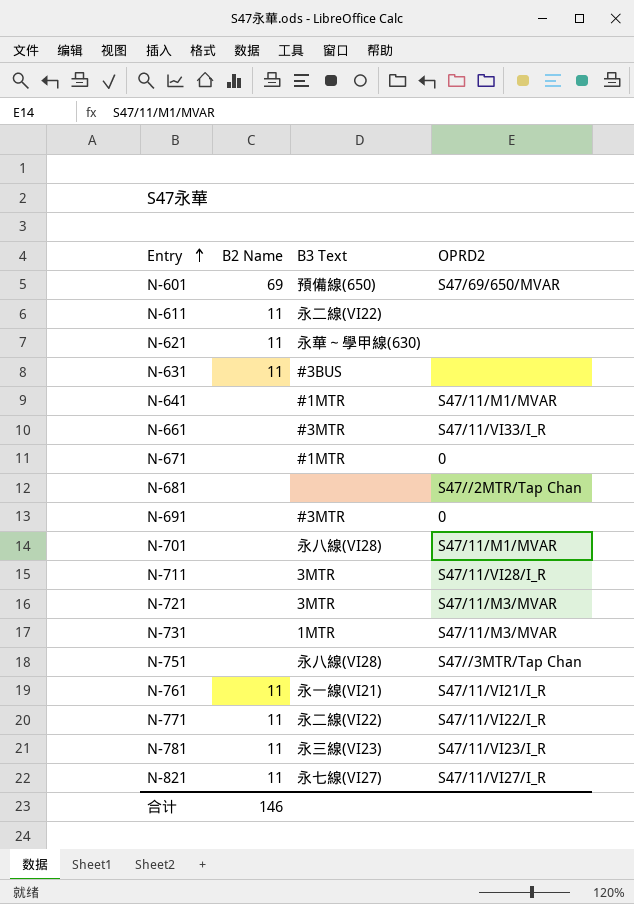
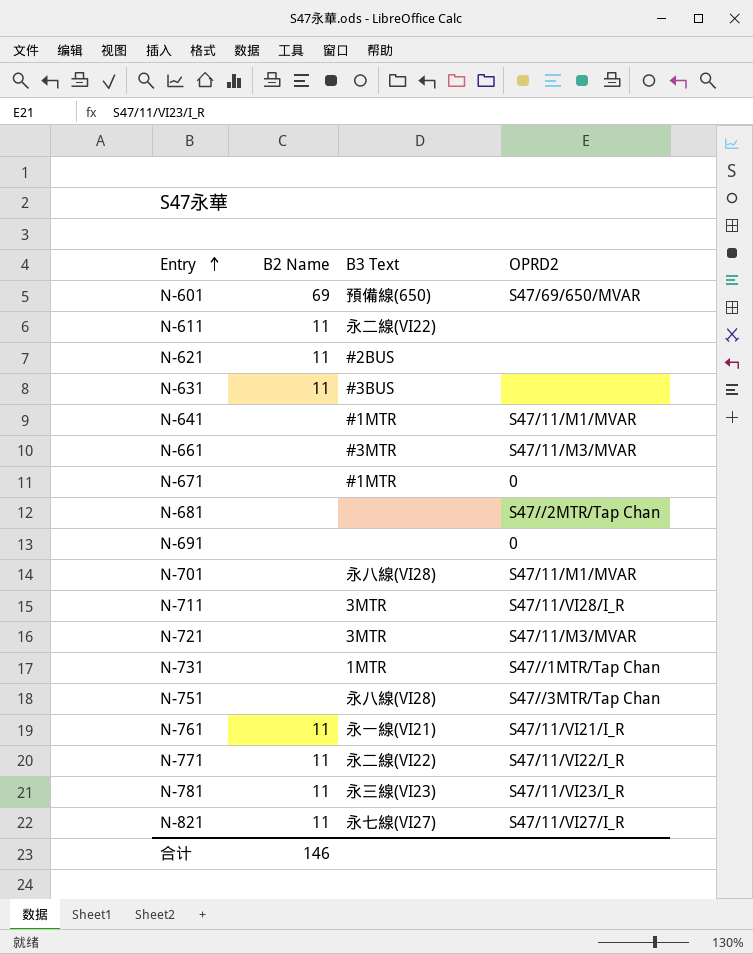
N-621 | B3 Text: 永華～學甲線(630) -> #2BUS
N-661 | OPRD2: S47/11/VI33/I_R -> S47/11/M3/MVAR
N-691 | B3 Text: #3MTR -> none
N-731 | OPRD2: S47/11/M3/MVAR -> S47//1MTR/Tap Chan

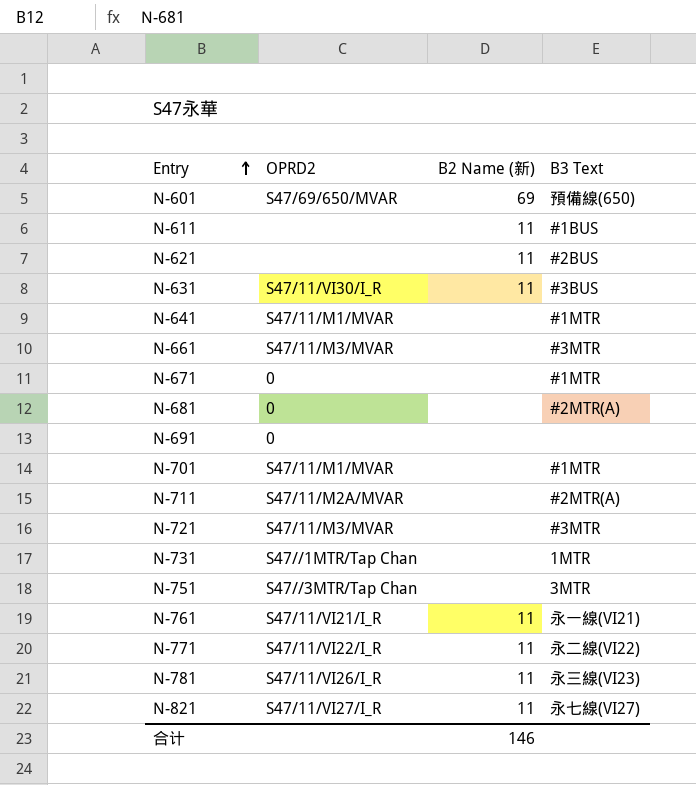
column OPRD2 | position: 4 -> 2
column name: B2 Name -> B2 Name (新)
N-611 | B3 Text: 永二線(VI22) -> #1BUS
N-631 | OPRD2: none -> S47/11/VI30/I_R
N-681 | OPRD2: S47//2MTR/Tap Chan -> 0
N-681 | B3 Text: none -> #2MTR(A)
N-701 | B3 Text: 永八線(VI28) -> #1MTR
N-711 | OPRD2: S47/11/VI28/I_R -> S47/11/M2A/MVAR
N-711 | B3 Text: 3MTR -> #2MTR(A)
N-721 | B3 Text: 3MTR -> #3MTR
N-751 | B3 Text: 永八線(VI28) -> 3MTR
N-781 | OPRD2: S47/11/VI23/I_R -> S47/11/VI26/I_R

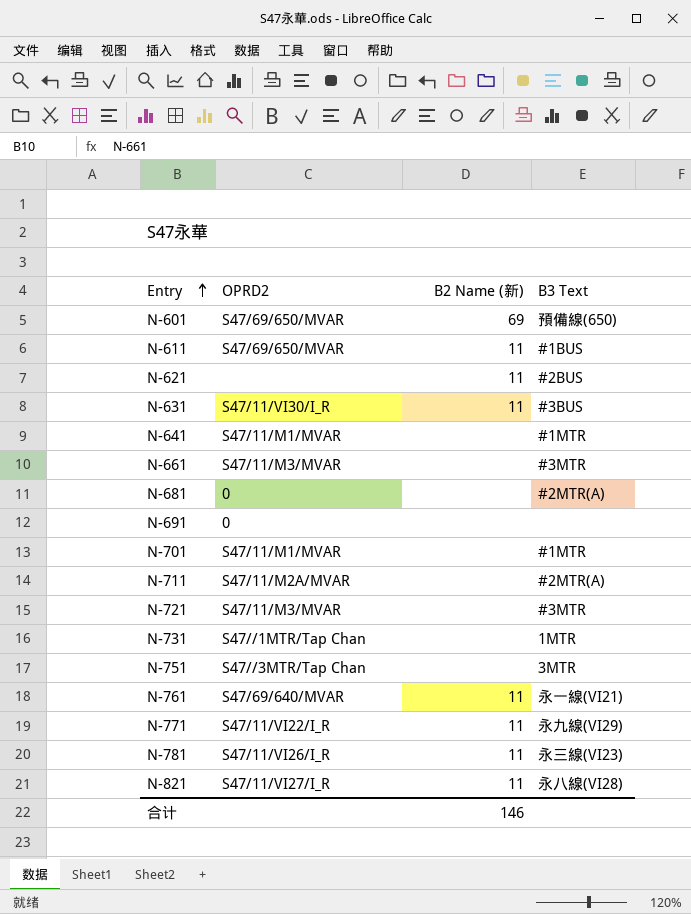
row N-671: 0 | none | #1MTR -> none
N-611 | OPRD2: none -> S47/69/650/MVAR
N-761 | OPRD2: S47/11/VI21/I_R -> S47/69/640/MVAR
N-771 | B3 Text: 永二線(VI22) -> 永九線(VI29)
N-821 | B3 Text: 永七線(VI27) -> 永八線(VI28)

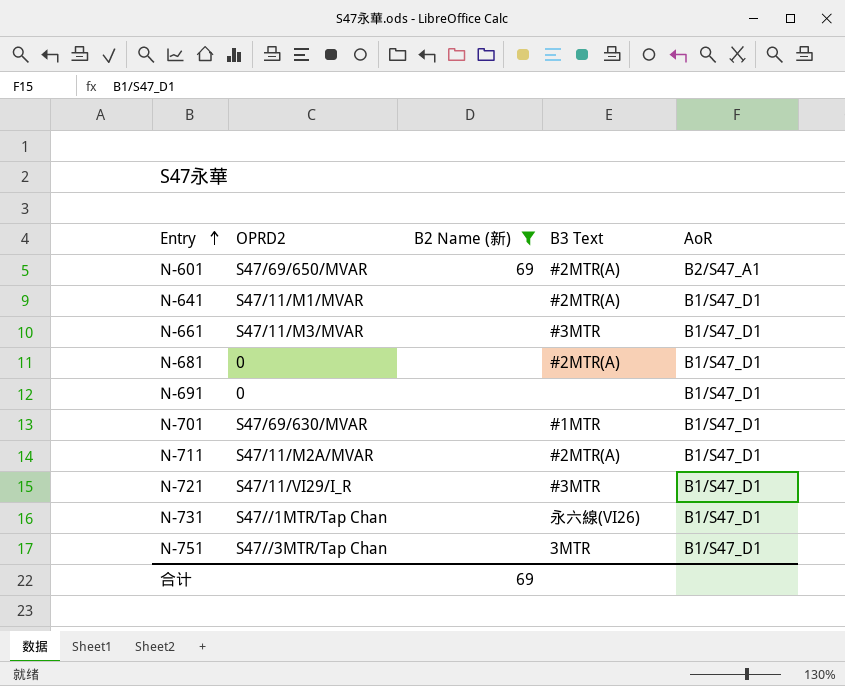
filter: none -> B2 Name (新) != 11
column AoR | position: none -> 5
N-601 | B3 Text: 預備線(650) -> #2MTR(A)
N-641 | B3 Text: #1MTR -> #2MTR(A)
N-701 | OPRD2: S47/11/M1/MVAR -> S47/69/630/MVAR
N-721 | OPRD2: S47/11/M3/MVAR -> S47/11/VI29/I_R
N-731 | B3 Text: 1MTR -> 永六線(VI26)
合计 | B2 Name (新): 146 -> 69

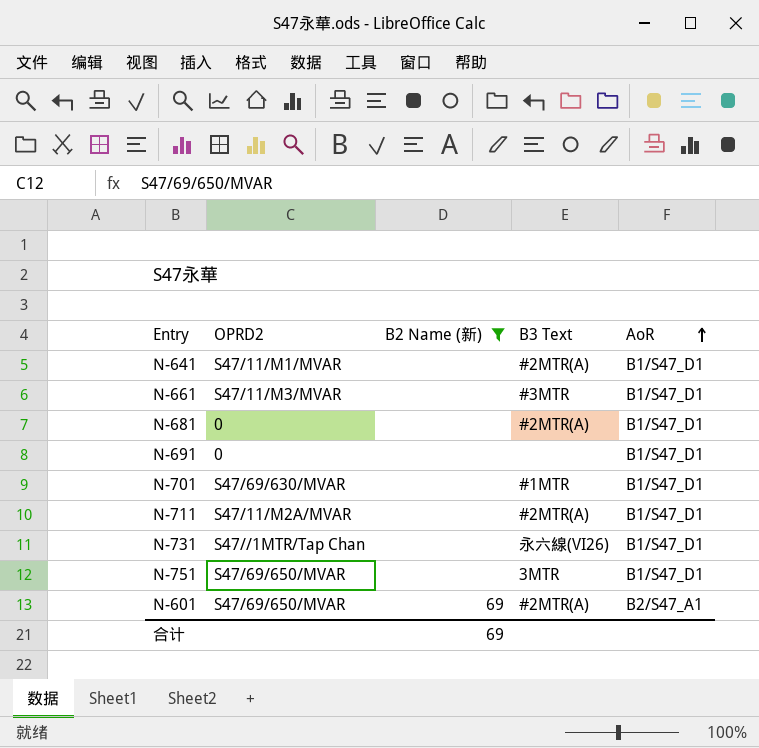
row order: Entry ascending -> AoR ascending
row N-721: S47/11/VI29/I_R | none | #3MTR | B1/S47_D1 -> none
N-751 | OPRD2: S47//3MTR/Tap Chan -> S47/69/650/MVAR

